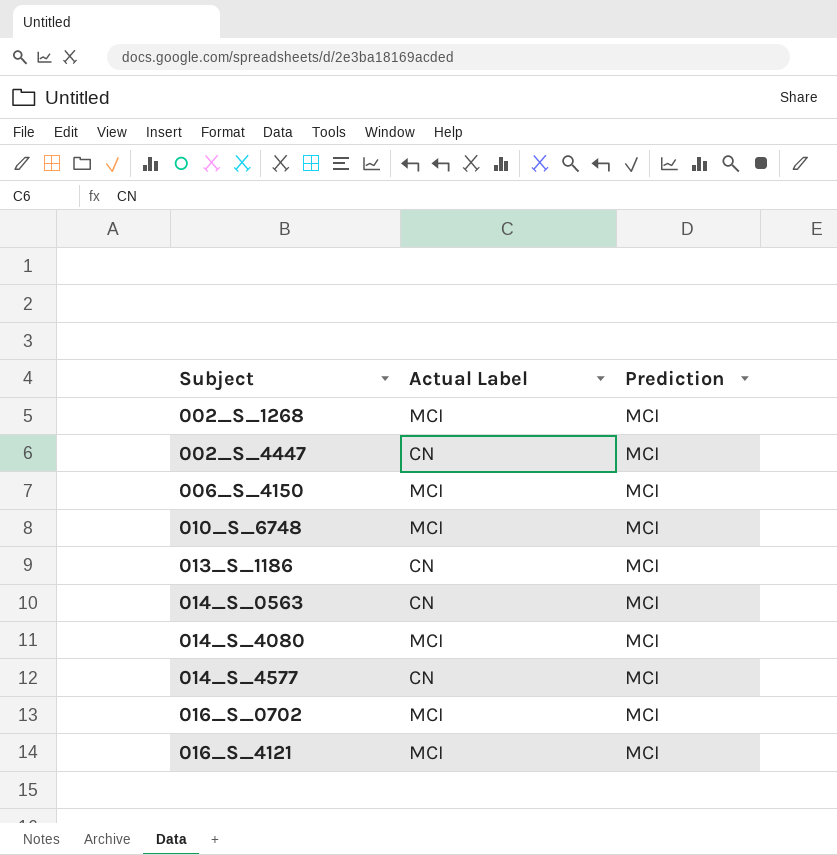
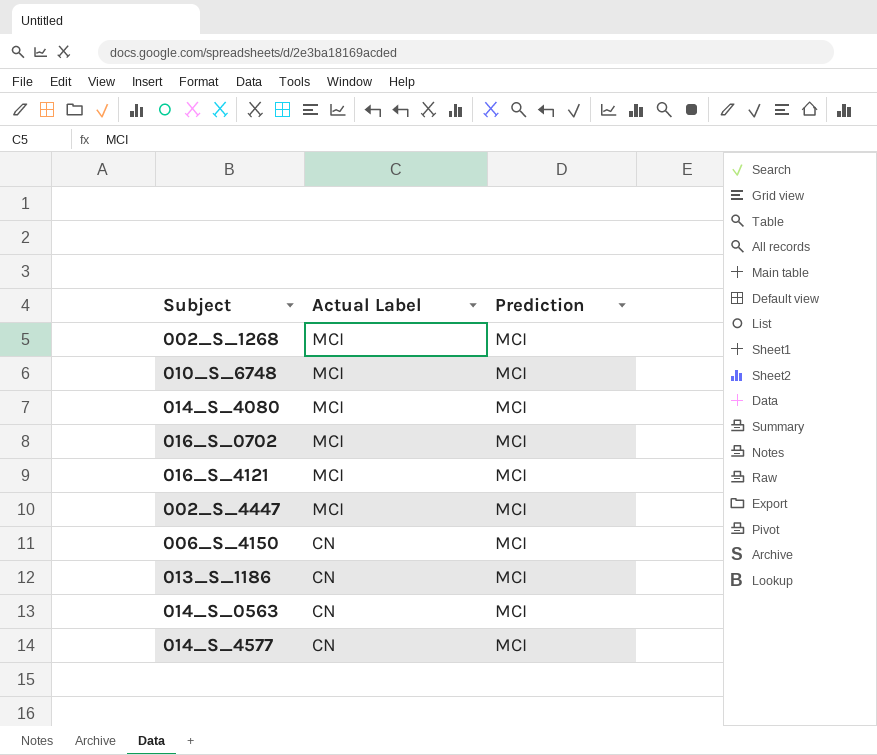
row order: Subject ascending -> Actual Label descending
002_S_4447 | Actual Label: CN -> MCI
006_S_4150 | Actual Label: MCI -> CN

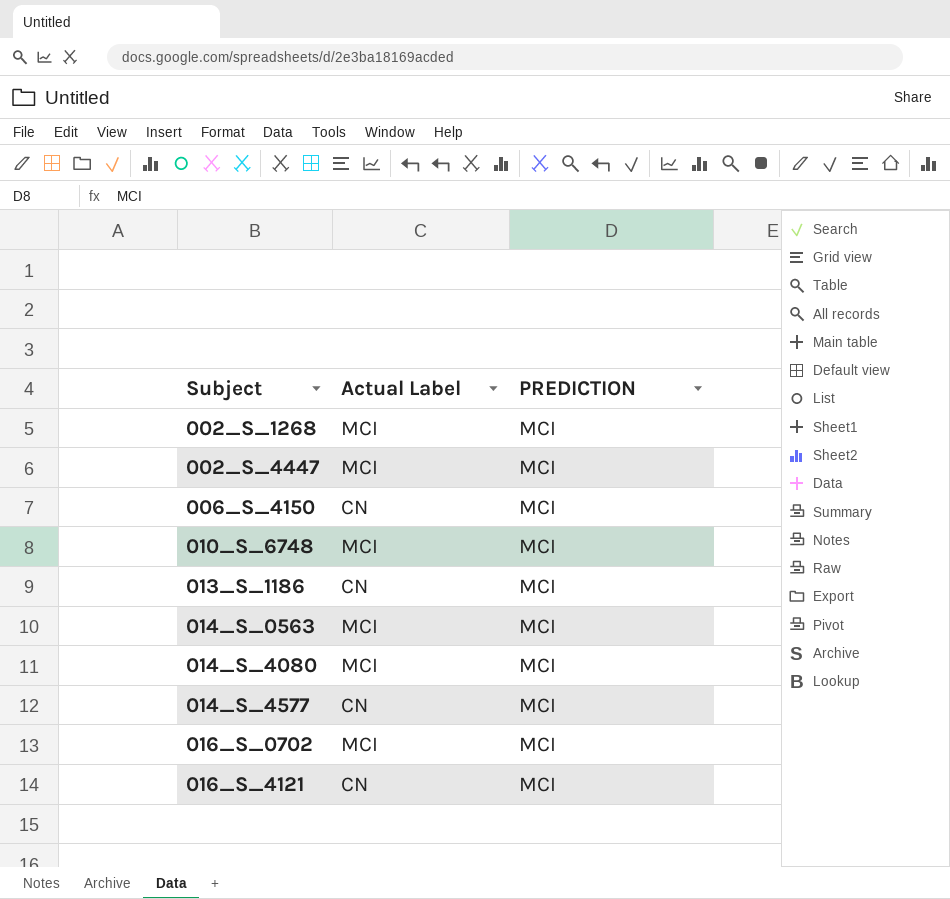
row order: Actual Label descending -> Subject ascending
column name: Prediction -> PREDICTION
014_S_0563 | Actual Label: CN -> MCI
016_S_4121 | Actual Label: MCI -> CN

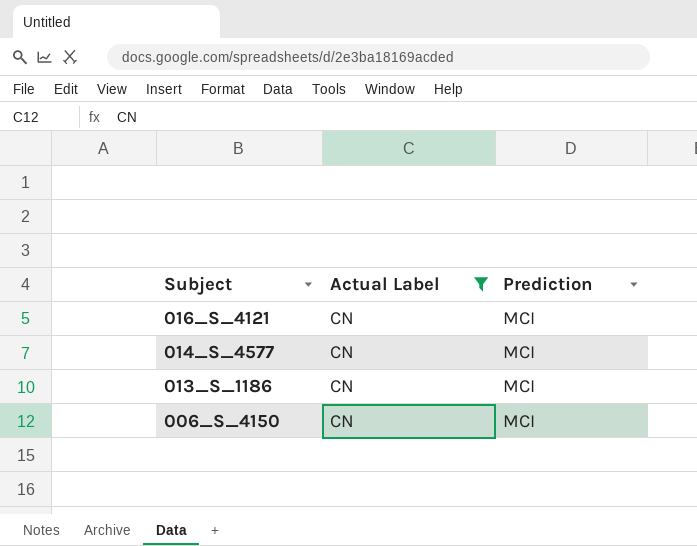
filter: none -> Actual Label = CN
row order: Subject ascending -> Subject descending
column name: PREDICTION -> Prediction

